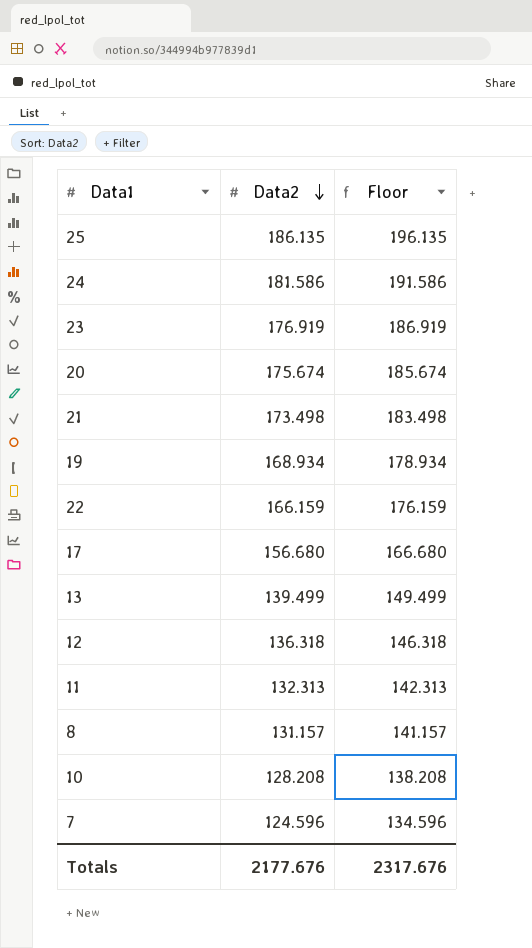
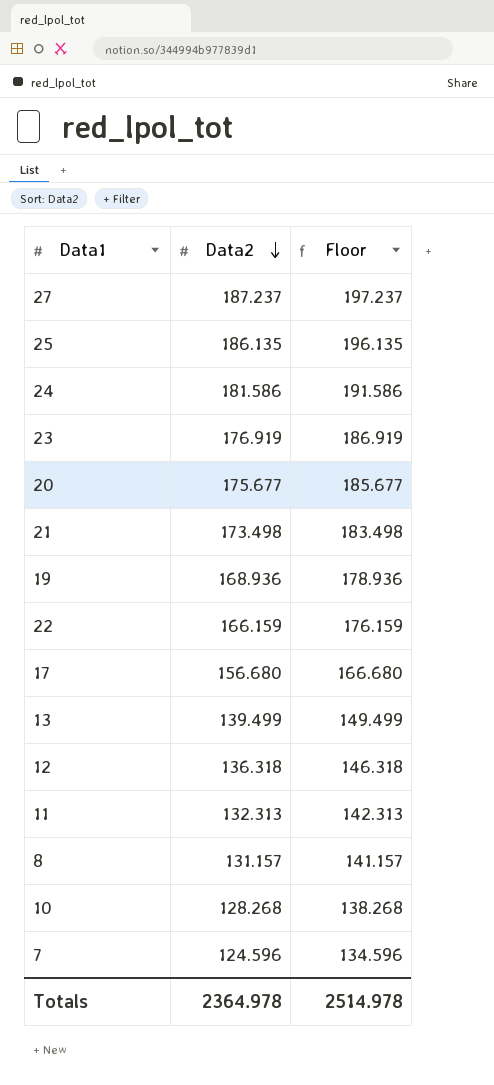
row 27: none -> 187.237 | 197.237
20 | Data2: 175.674 -> 175.677
20 | Floor: 185.674 -> 185.677
19 | Data2: 168.934 -> 168.936
19 | Floor: 178.934 -> 178.936
10 | Data2: 128.208 -> 128.268
10 | Floor: 138.208 -> 138.268
Totals | Data2: 2177.676 -> 2364.978
Totals | Floor: 2317.676 -> 2514.978

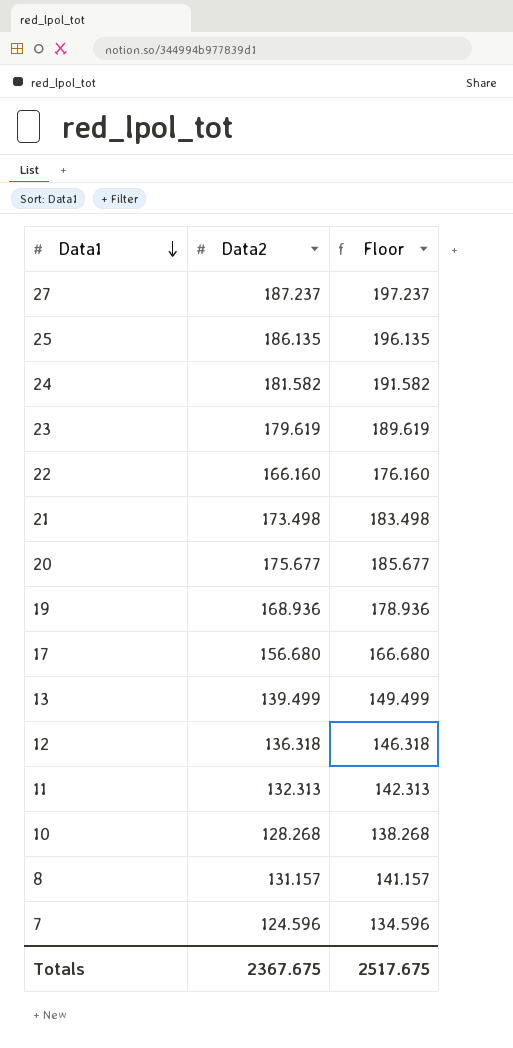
row order: Data2 descending -> Data1 descending
24 | Data2: 181.586 -> 181.582
24 | Floor: 191.586 -> 191.582
23 | Data2: 176.919 -> 179.619
23 | Floor: 186.919 -> 189.619
22 | Data2: 166.159 -> 166.160
22 | Floor: 176.159 -> 176.160
Totals | Data2: 2364.978 -> 2367.675
Totals | Floor: 2514.978 -> 2517.675

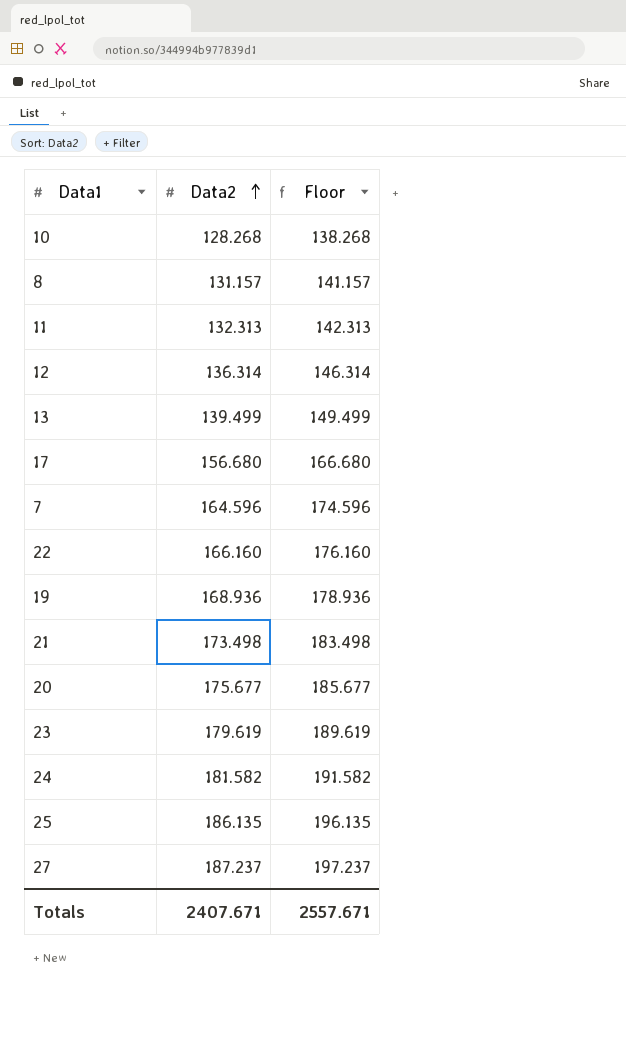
row order: Data1 descending -> Data2 ascending
12 | Data2: 136.318 -> 136.314
12 | Floor: 146.318 -> 146.314
7 | Data2: 124.596 -> 164.596
7 | Floor: 134.596 -> 174.596
Totals | Data2: 2367.675 -> 2407.671
Totals | Floor: 2517.675 -> 2557.671

